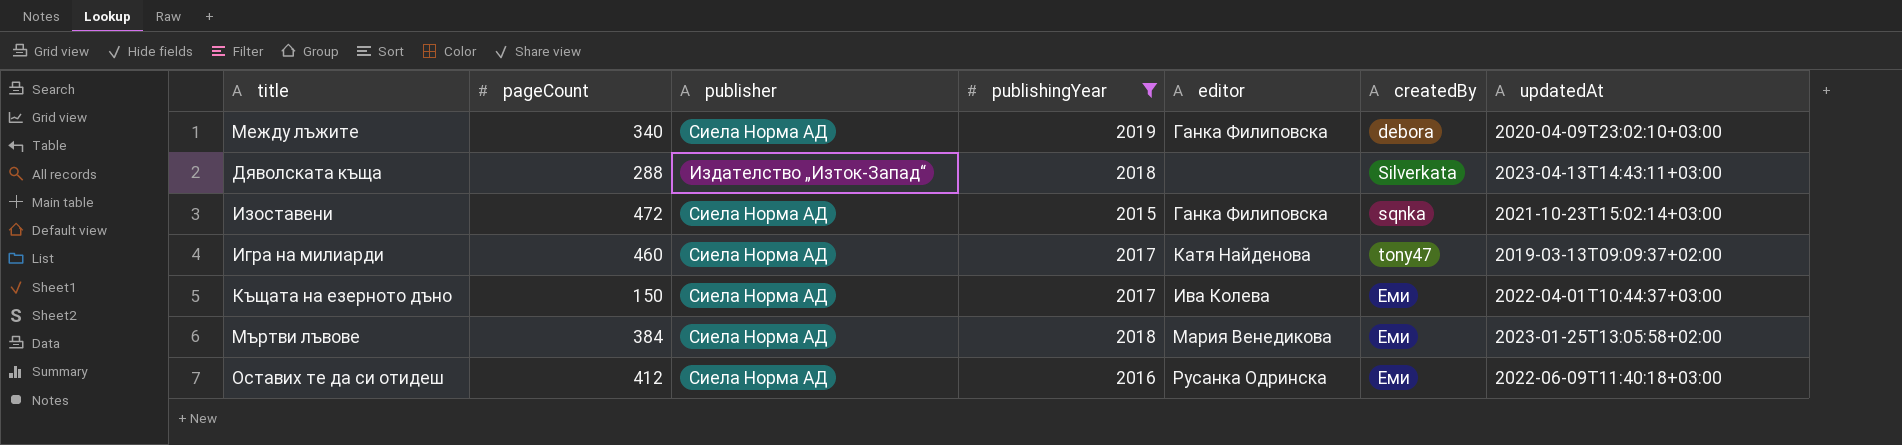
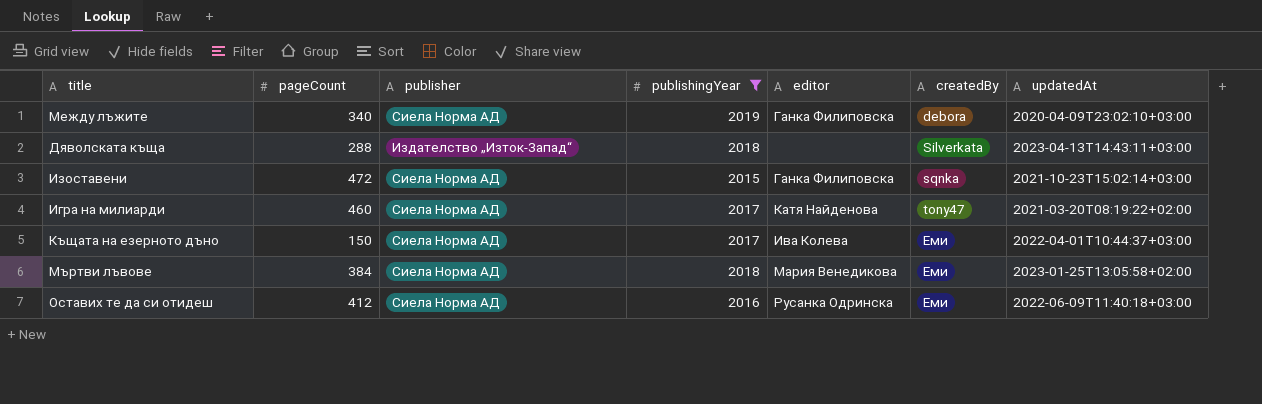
Игра на милиарди | updatedAt: 2019-03-13T09:09:37+02:00 -> 2021-03-20T08:19:22+02:00

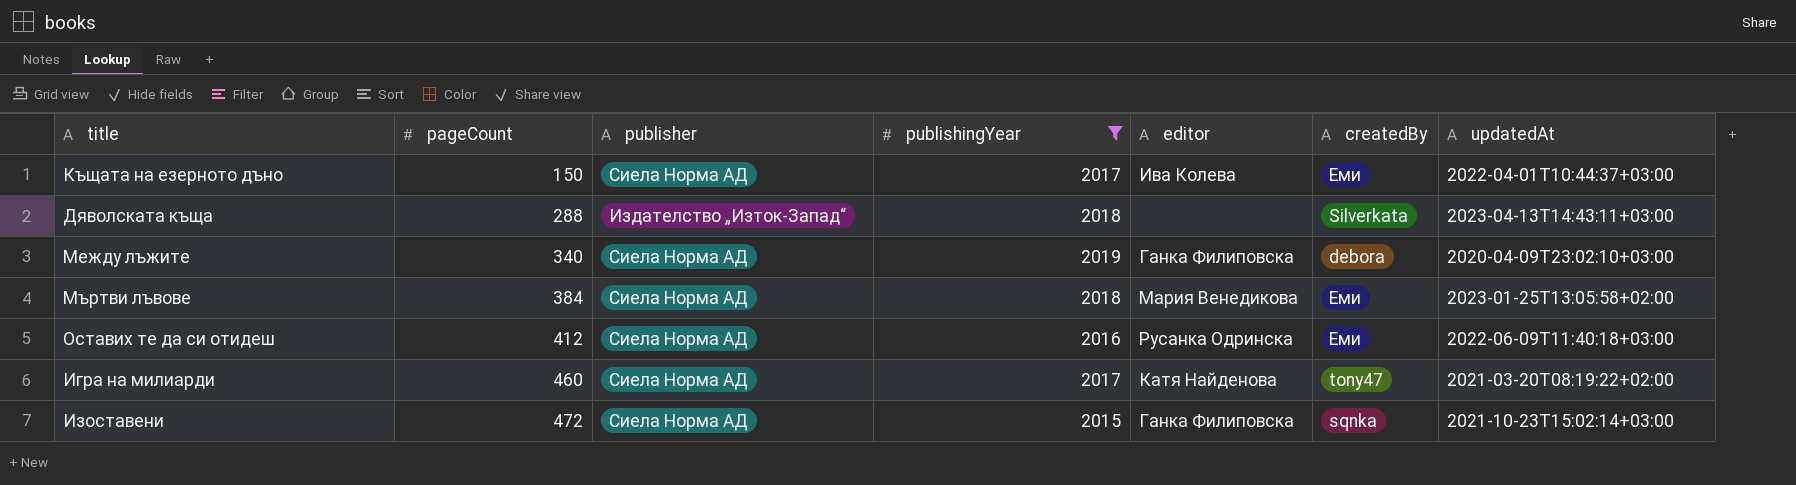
row order: createdBy ascending -> pageCount ascending

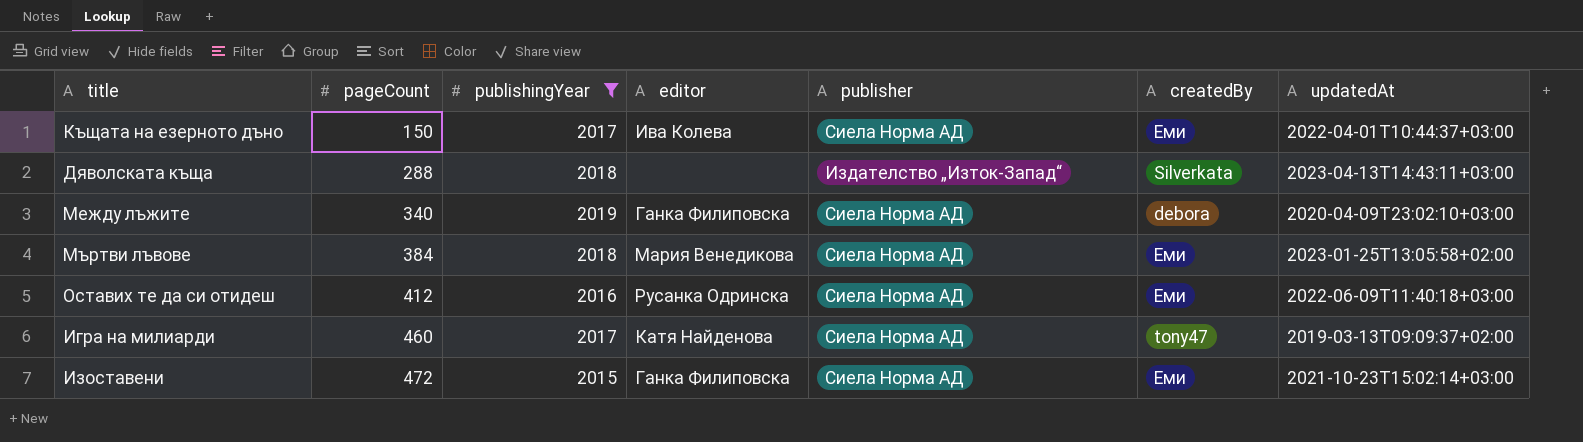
column publisher | position: 3 -> 5
Игра на милиарди | updatedAt: 2021-03-20T08:19:22+02:00 -> 2019-03-13T09:09:37+02:00
Изоставени | createdBy: sqnka -> Еми

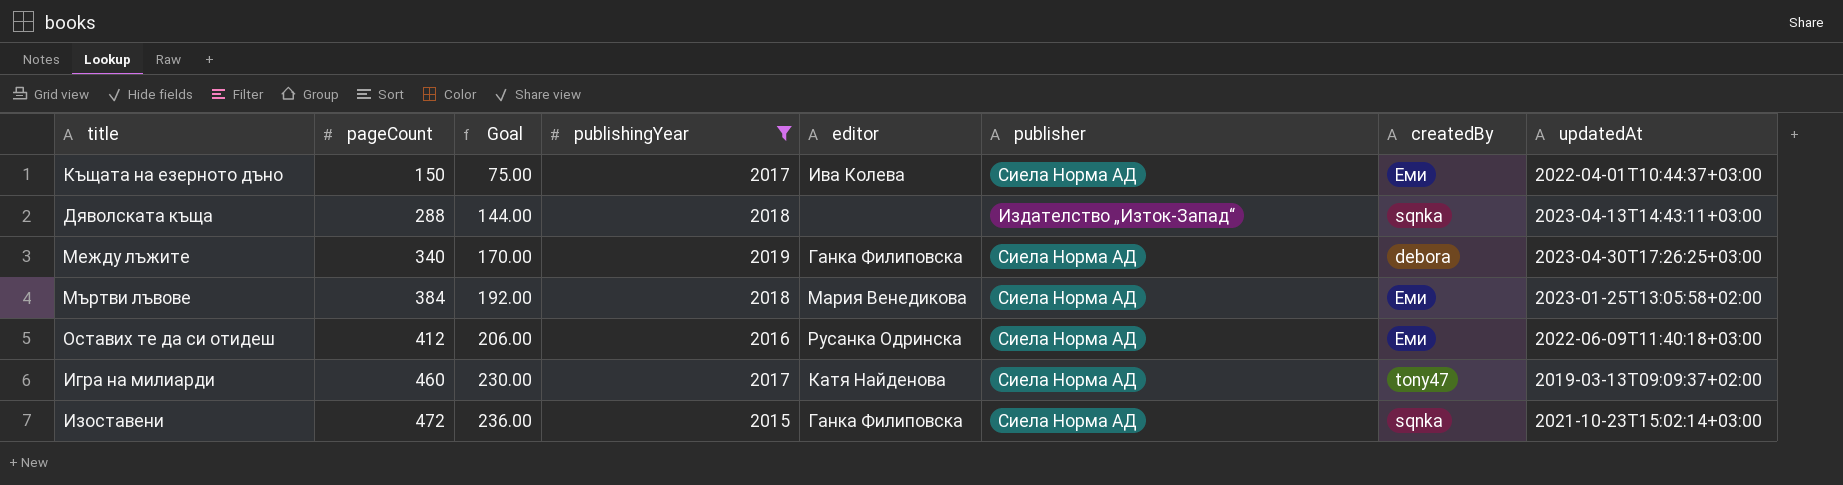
column Goal | formula: none -> [pageCount] * 0.5
Дяволската къща | createdBy: Silverkata -> sqnka
Между лъжите | updatedAt: 2020-04-09T23:02:10+03:00 -> 2023-04-30T17:26:25+03:00
Изоставени | createdBy: Еми -> sqnka

